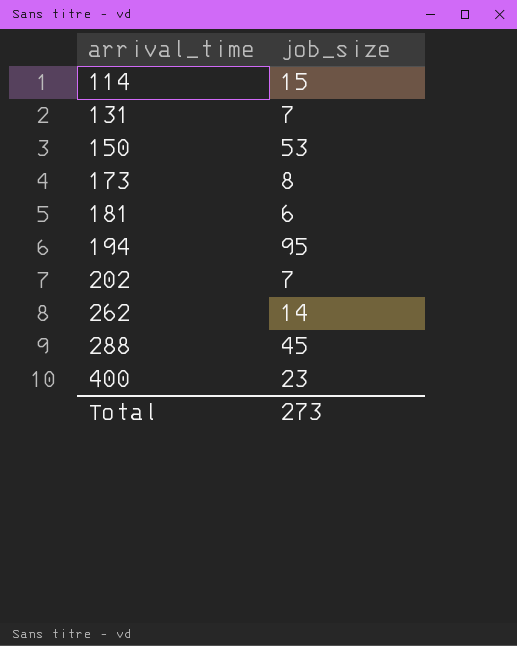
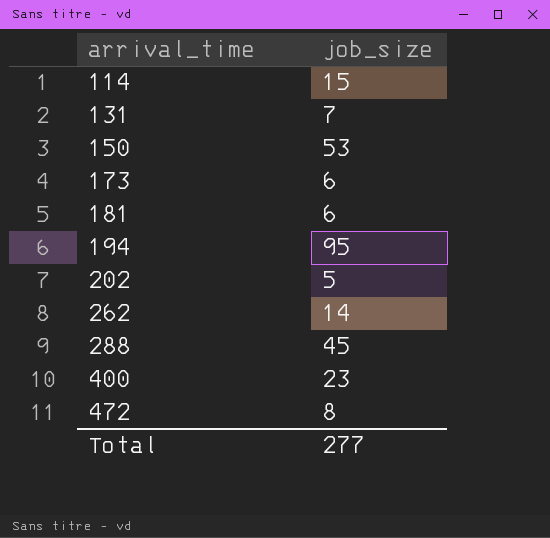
173 | job_size: 8 -> 6
202 | job_size: 7 -> 5
row 472: none -> 8
Total | job_size: 273 -> 277

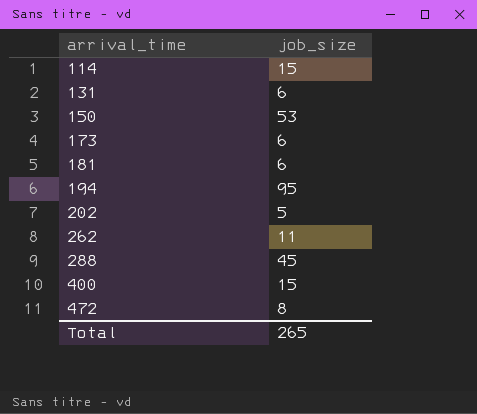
131 | job_size: 7 -> 6
262 | job_size: 14 -> 11
400 | job_size: 23 -> 15
Total | job_size: 277 -> 265

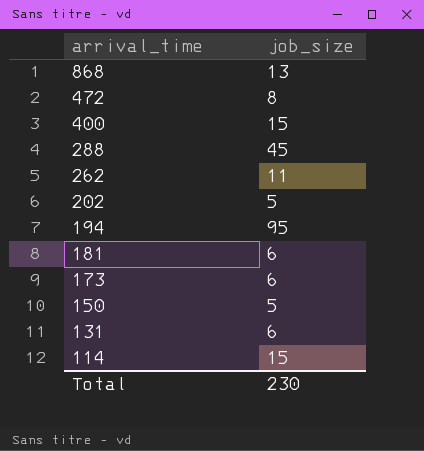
row order: arrival_time ascending -> arrival_time descending
row 868: none -> 13
150 | job_size: 53 -> 5
Total | job_size: 265 -> 230

